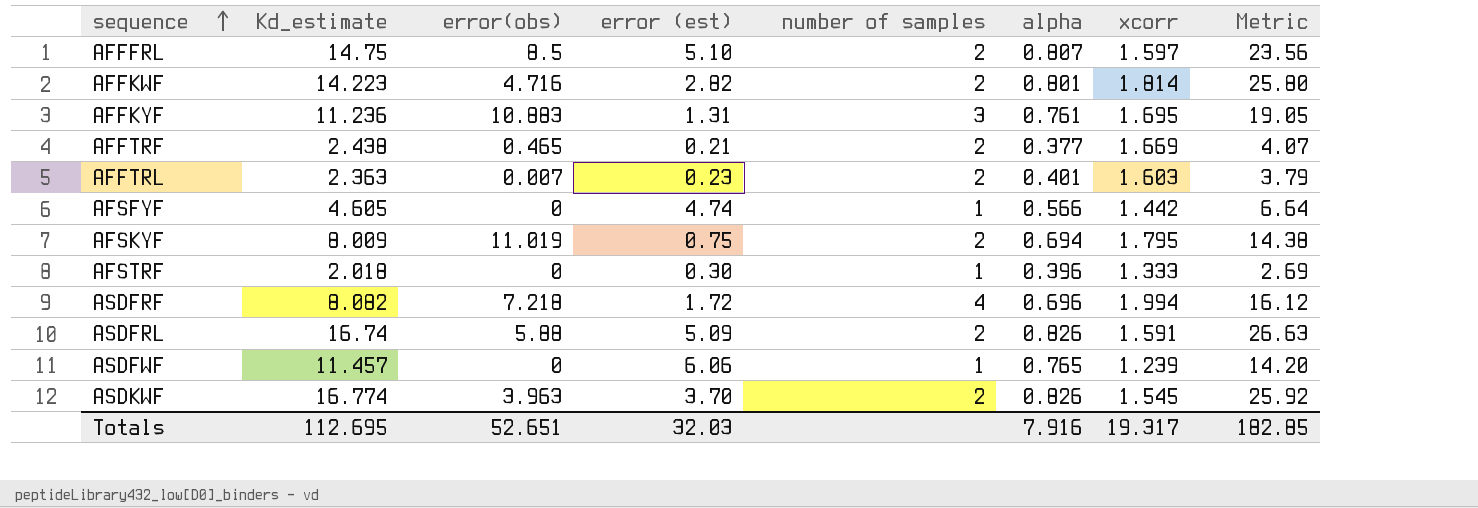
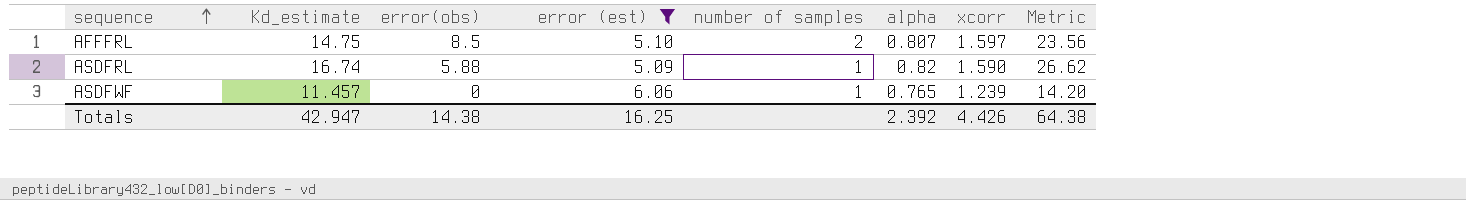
filter: none -> error (est) >= 5.09
ASDFRL | number of samples: 2 -> 1
ASDFRL | alpha: 0.826 -> 0.82
ASDFRL | xcorr: 1.591 -> 1.590
ASDFRL | Metric: 26.63 -> 26.62
Totals | Kd_estimate: 112.695 -> 42.947
Totals | error(obs): 52.651 -> 14.38
Totals | error (est): 32.03 -> 16.25
Totals | alpha: 7.916 -> 2.392
Totals | xcorr: 19.317 -> 4.426
Totals | Metric: 182.85 -> 64.38

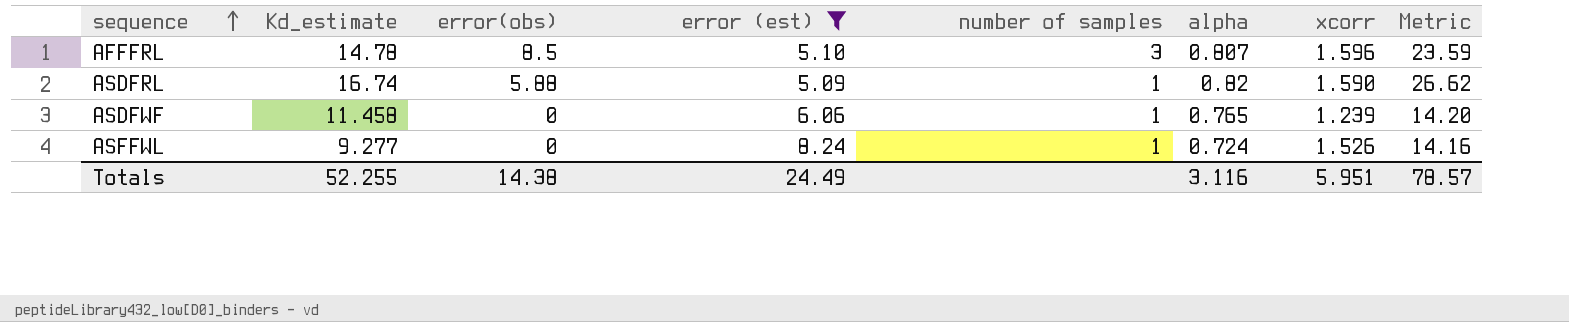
AFFFRL | Kd_estimate: 14.75 -> 14.78
AFFFRL | number of samples: 2 -> 3
AFFFRL | xcorr: 1.597 -> 1.596
AFFFRL | Metric: 23.56 -> 23.59
ASDFWF | Kd_estimate: 11.457 -> 11.458
row ASFFWL: none -> 9.277 | 0 | 8.24 | 1 | 0.724 | 1.526 | 14.16
Totals | Kd_estimate: 42.947 -> 52.255
Totals | error (est): 16.25 -> 24.49
Totals | alpha: 2.392 -> 3.116
Totals | xcorr: 4.426 -> 5.951
Totals | Metric: 64.38 -> 78.57

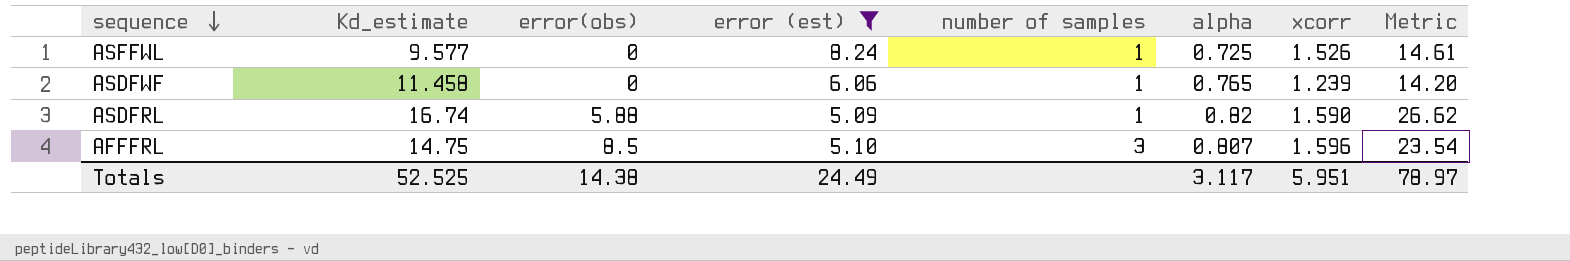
row order: sequence ascending -> sequence descending
ASFFWL | Kd_estimate: 9.277 -> 9.577
ASFFWL | alpha: 0.724 -> 0.725
ASFFWL | Metric: 14.16 -> 14.61
AFFFRL | Kd_estimate: 14.78 -> 14.75
AFFFRL | Metric: 23.59 -> 23.54
Totals | Kd_estimate: 52.255 -> 52.525
Totals | alpha: 3.116 -> 3.117
Totals | Metric: 78.57 -> 78.97

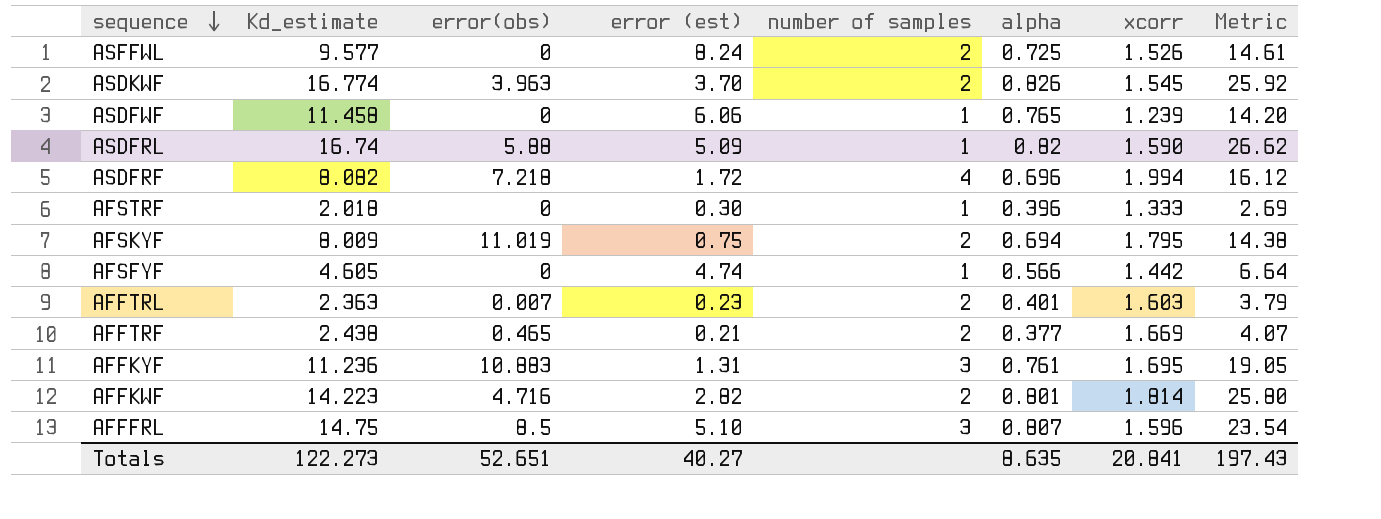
filter: error (est) >= 5.09 -> none
ASFFWL | number of samples: 1 -> 2
Totals | Kd_estimate: 52.525 -> 122.273
Totals | error(obs): 14.38 -> 52.651
Totals | error (est): 24.49 -> 40.27
Totals | alpha: 3.117 -> 8.635
Totals | xcorr: 5.951 -> 20.841
Totals | Metric: 78.97 -> 197.43

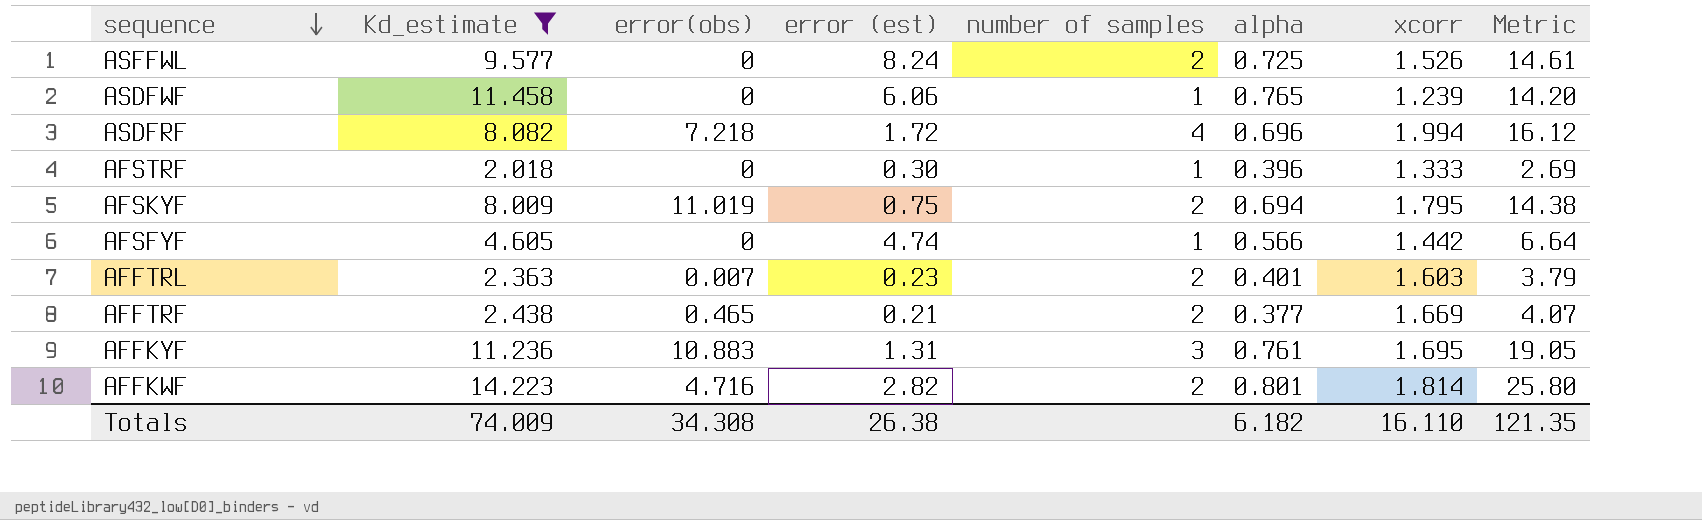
filter: none -> Kd_estimate <= 14.223
Totals | Kd_estimate: 122.273 -> 74.009
Totals | error(obs): 52.651 -> 34.308
Totals | error (est): 40.27 -> 26.38
Totals | alpha: 8.635 -> 6.182
Totals | xcorr: 20.841 -> 16.110
Totals | Metric: 197.43 -> 121.35

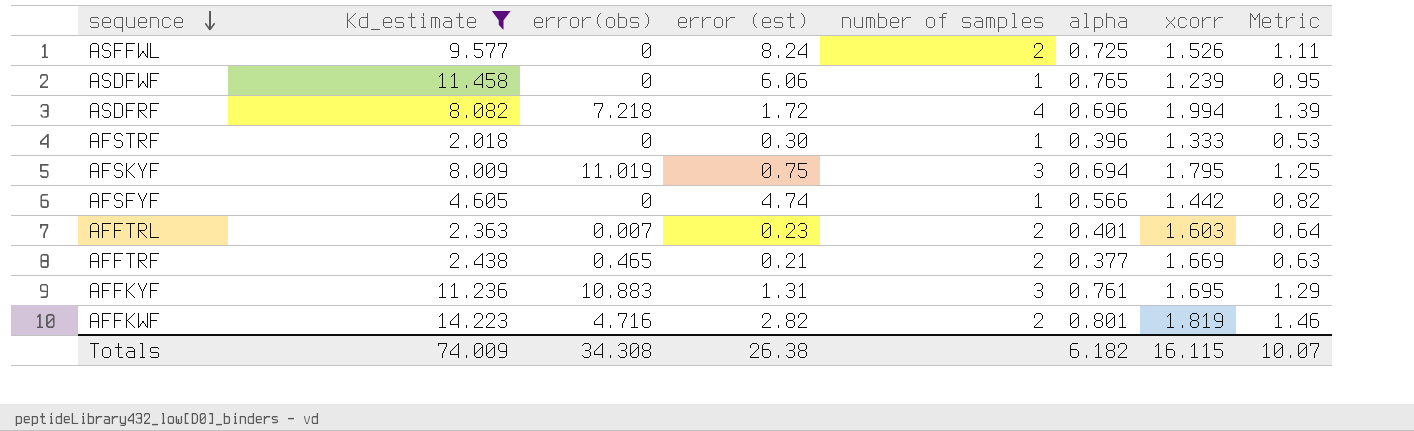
column Metric | formula: [Kd_estimate] * [xcorr] -> [alpha] * [xcorr]
AFSKYF | number of samples: 2 -> 3
AFFKWF | xcorr: 1.814 -> 1.819
Totals | xcorr: 16.110 -> 16.115
Totals | Metric: 121.35 -> 10.07

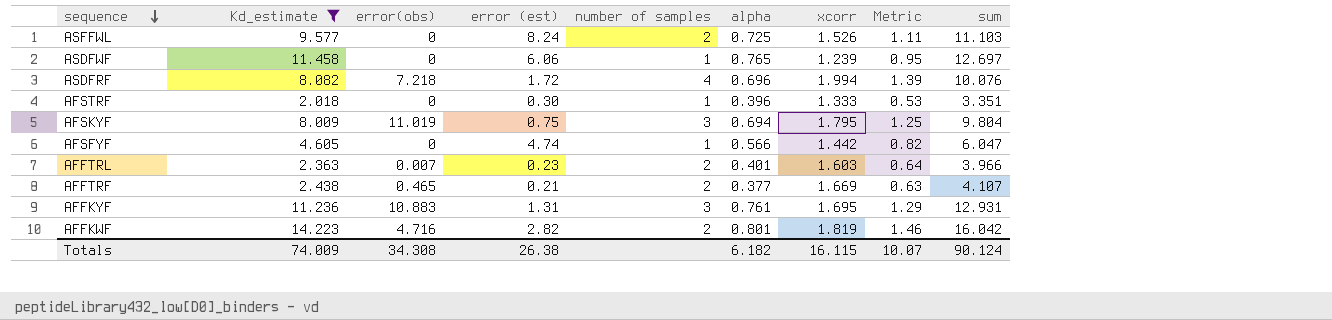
column sum | formula: none -> [Kd_estimate] + [xcorr]

